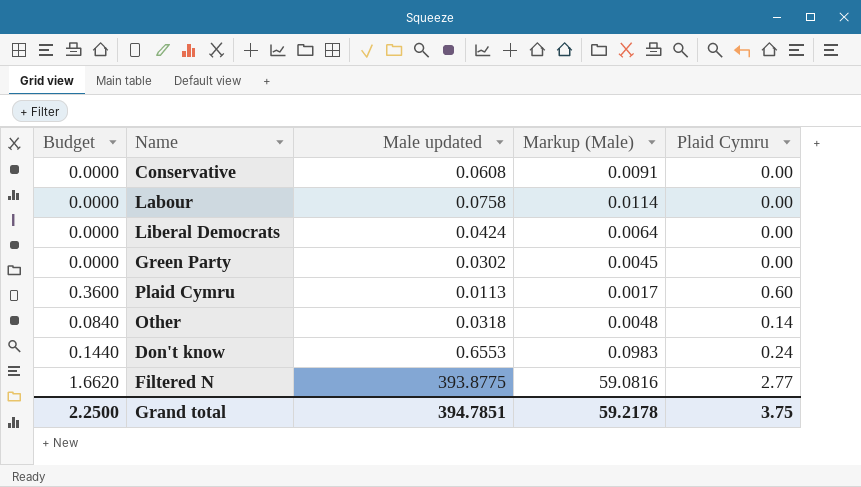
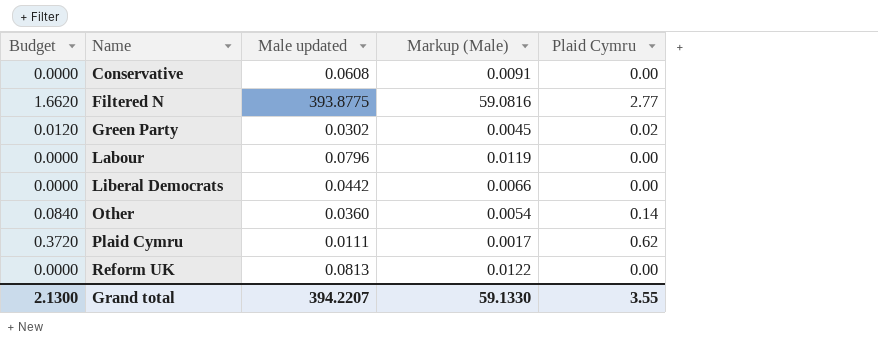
row order: none -> Name ascending
row Don't know: 0.1440 | 0.6553 | 0.0983 | 0.24 -> none
Green Party | Budget: 0.0000 -> 0.0120
Green Party | Plaid Cymru: 0.00 -> 0.02
Labour | Male updated: 0.0758 -> 0.0796
Labour | Markup (Male): 0.0114 -> 0.0119
Liberal Democrats | Male updated: 0.0424 -> 0.0442
Liberal Democrats | Markup (Male): 0.0064 -> 0.0066
Other | Male updated: 0.0318 -> 0.0360
Other | Markup (Male): 0.0048 -> 0.0054
Plaid Cymru | Budget: 0.3600 -> 0.3720
Plaid Cymru | Male updated: 0.0113 -> 0.0111
Plaid Cymru | Plaid Cymru: 0.60 -> 0.62
row Reform UK: none -> 0.0000 | 0.0813 | 0.0122 | 0.00
Grand total | Budget: 2.2500 -> 2.1300
Grand total | Male updated: 394.7851 -> 394.2207
Grand total | Markup (Male): 59.2178 -> 59.1330
Grand total | Plaid Cymru: 3.75 -> 3.55

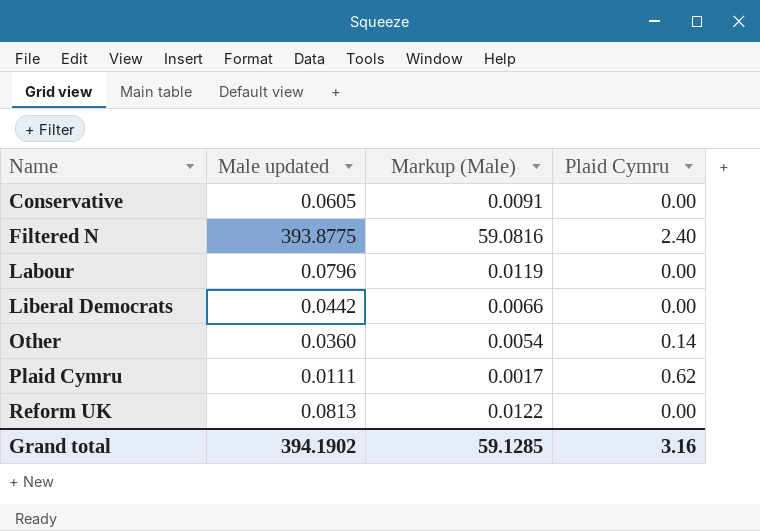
column Budget | formula: [Plaid Cymru] * 0.6 -> none
row Green Party: 0.0120 | 0.0302 | 0.0045 | 0.02 -> none
Conservative | Male updated: 0.0608 -> 0.0605
Filtered N | Plaid Cymru: 2.77 -> 2.40
Grand total | Male updated: 394.2207 -> 394.1902
Grand total | Markup (Male): 59.1330 -> 59.1285
Grand total | Plaid Cymru: 3.55 -> 3.16

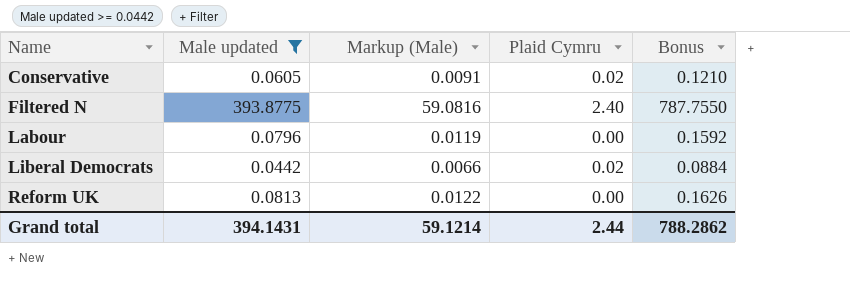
filter: none -> Male updated >= 0.0442
column Bonus | formula: none -> [Male updated] * 2
Conservative | Plaid Cymru: 0.00 -> 0.02
Liberal Democrats | Plaid Cymru: 0.00 -> 0.02
Grand total | Male updated: 394.1902 -> 394.1431
Grand total | Markup (Male): 59.1285 -> 59.1214
Grand total | Plaid Cymru: 3.16 -> 2.44

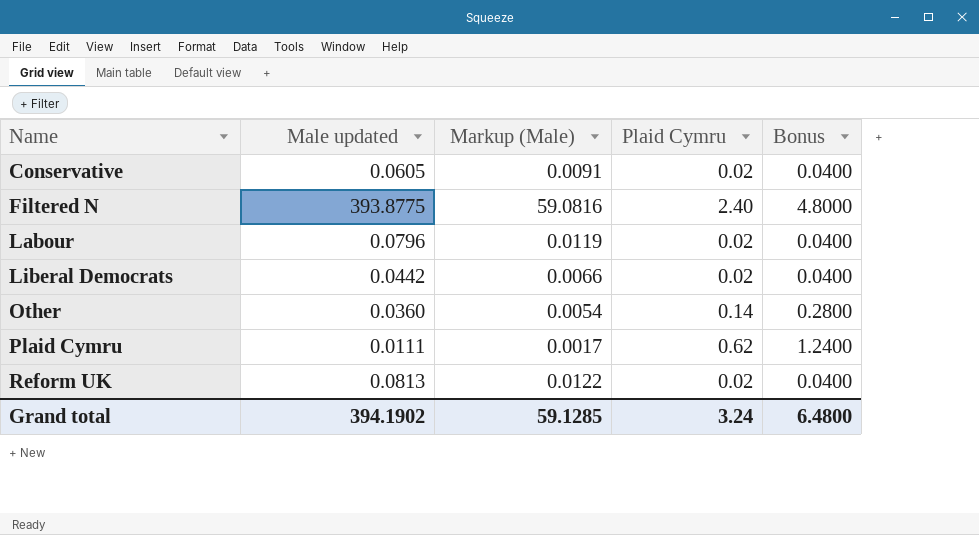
filter: Male updated >= 0.0442 -> none
column Bonus | formula: [Male updated] * 2 -> [Plaid Cymru] * 2
Labour | Plaid Cymru: 0.00 -> 0.02
Reform UK | Plaid Cymru: 0.00 -> 0.02
Grand total | Male updated: 394.1431 -> 394.1902
Grand total | Markup (Male): 59.1214 -> 59.1285
Grand total | Plaid Cymru: 2.44 -> 3.24
Grand total | Bonus: 788.2862 -> 6.4800

